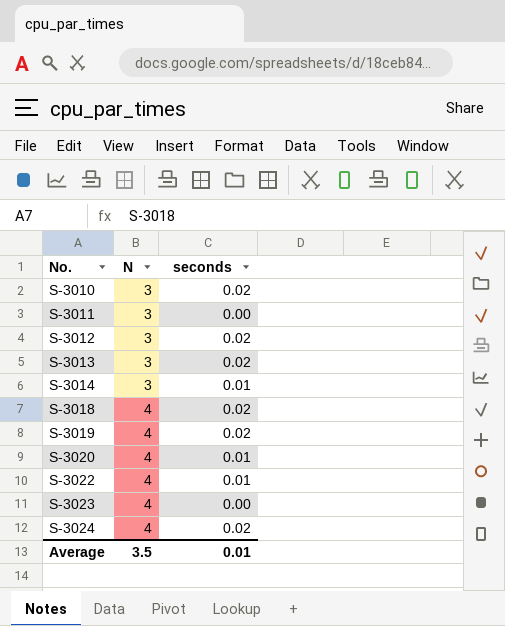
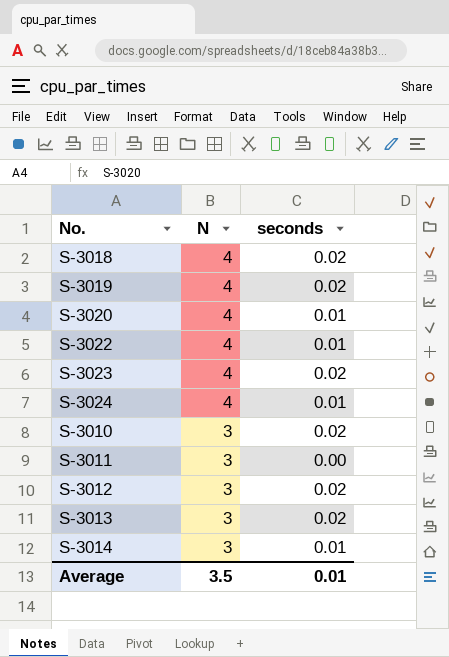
row order: No. ascending -> N descending
S-3023 | seconds: 0.00 -> 0.02
S-3024 | seconds: 0.02 -> 0.01

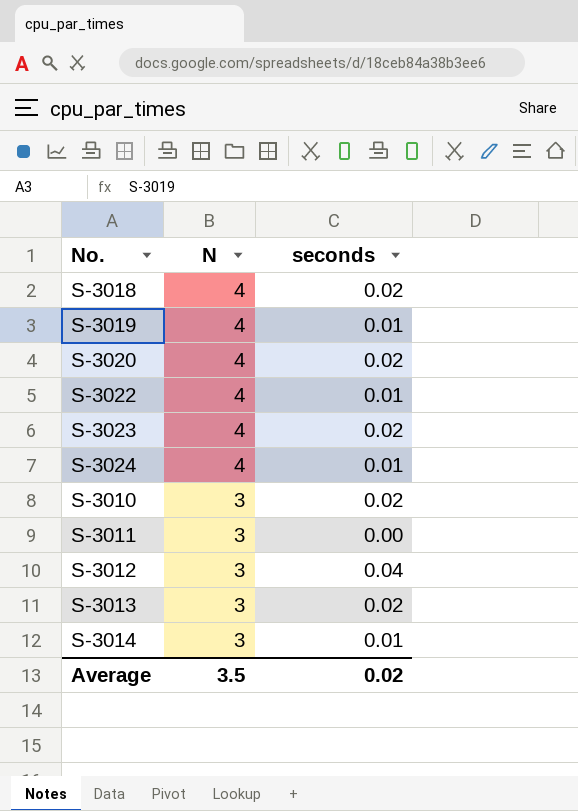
S-3019 | seconds: 0.02 -> 0.01
S-3020 | seconds: 0.01 -> 0.02
S-3012 | seconds: 0.02 -> 0.04
Average | seconds: 0.01 -> 0.02

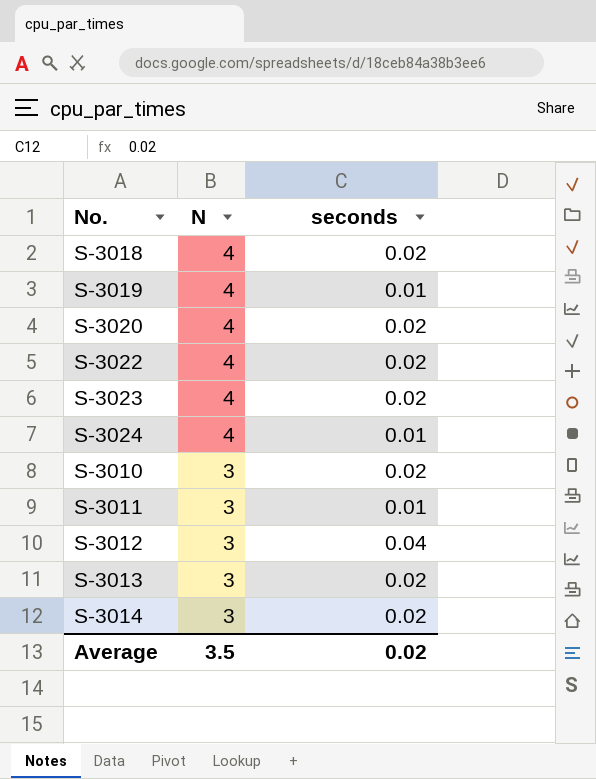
S-3022 | seconds: 0.01 -> 0.02
S-3011 | seconds: 0.00 -> 0.01
S-3014 | seconds: 0.01 -> 0.02

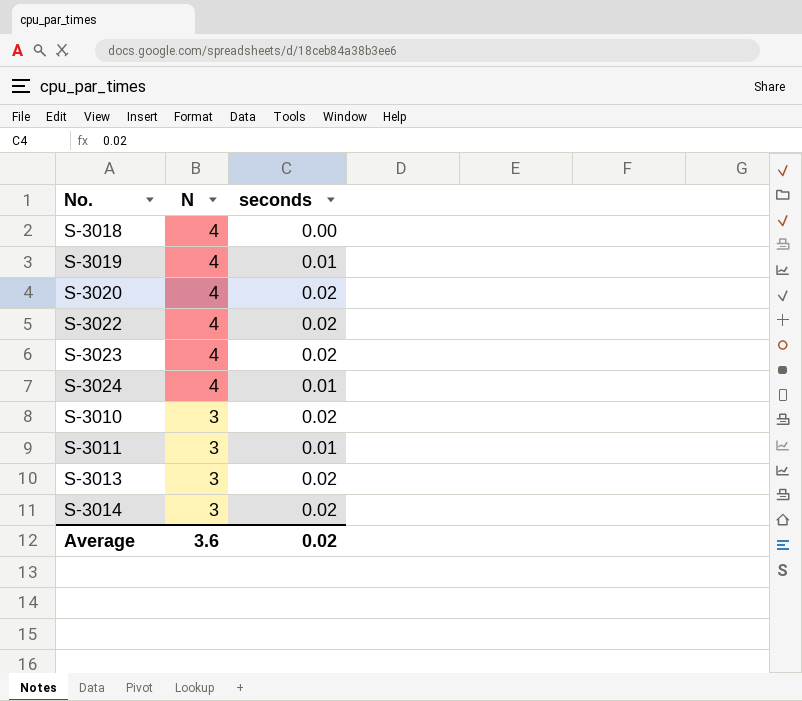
row S-3012: 3 | 0.04 -> none
S-3018 | seconds: 0.02 -> 0.00
Average | N: 3.5 -> 3.6

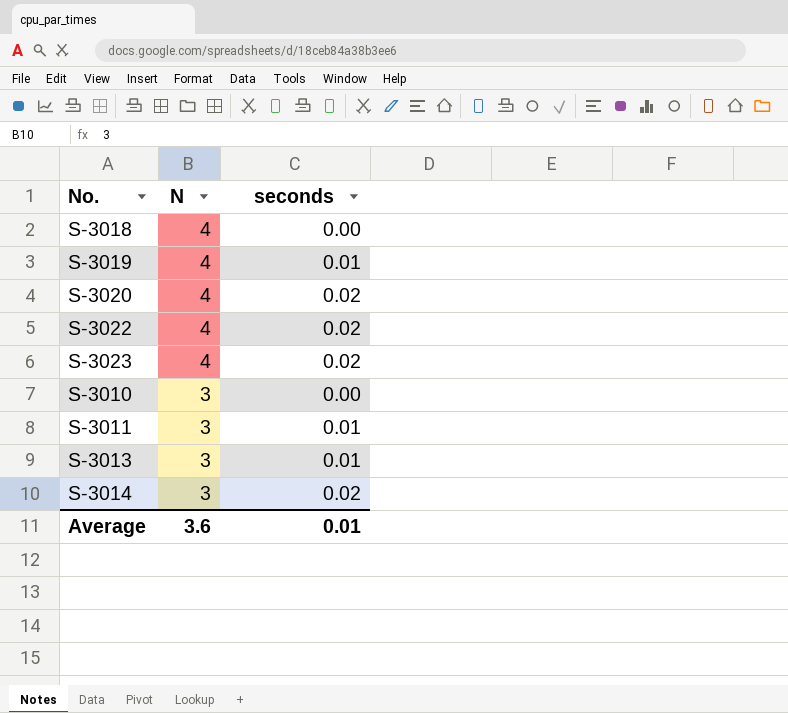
row S-3024: 4 | 0.01 -> none
S-3010 | seconds: 0.02 -> 0.00
S-3013 | seconds: 0.02 -> 0.01
Average | seconds: 0.02 -> 0.01

